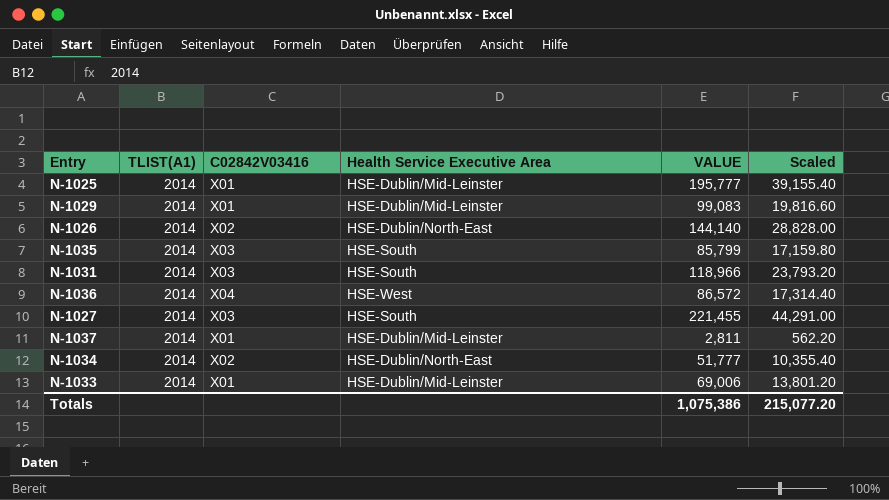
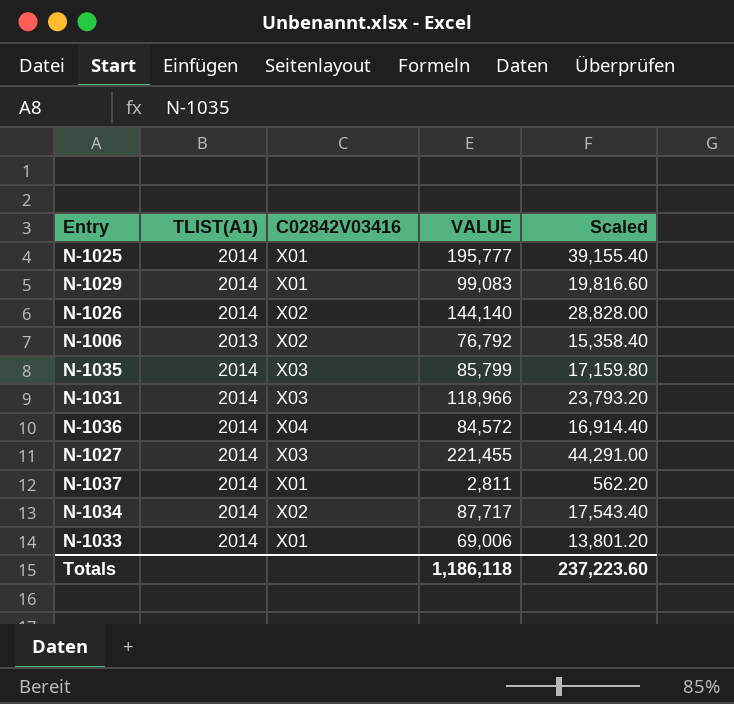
column Health Service Executive Area | position: 4 -> none
row N-1006: none -> 2013 | X02 | 76,792 | 15,358.40
N-1036 | VALUE: 86,572 -> 84,572
N-1036 | Scaled: 17,314.40 -> 16,914.40
N-1034 | VALUE: 51,777 -> 87,717
N-1034 | Scaled: 10,355.40 -> 17,543.40
Totals | VALUE: 1,075,386 -> 1,186,118
Totals | Scaled: 215,077.20 -> 237,223.60

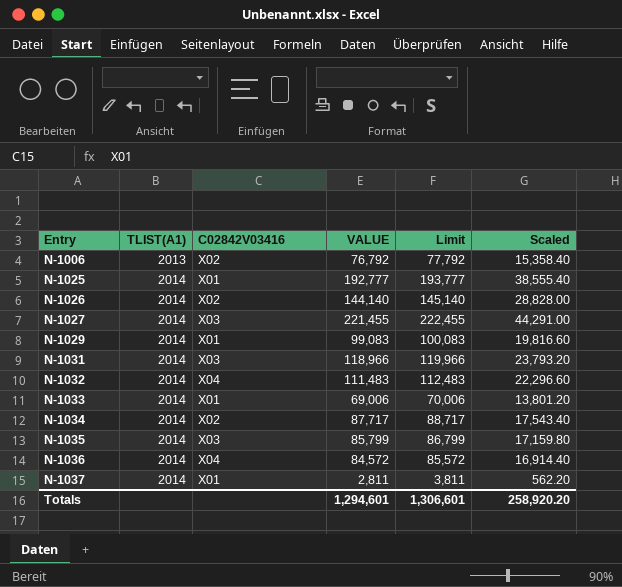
row order: none -> Entry ascending
column Limit | formula: none -> [VALUE] + 1000
N-1025 | VALUE: 195,777 -> 192,777
N-1025 | Scaled: 39,155.40 -> 38,555.40
row N-1032: none -> 2014 | X04 | 111,483 | 112,483 | 22,296.60
Totals | VALUE: 1,186,118 -> 1,294,601
Totals | Scaled: 237,223.60 -> 258,920.20

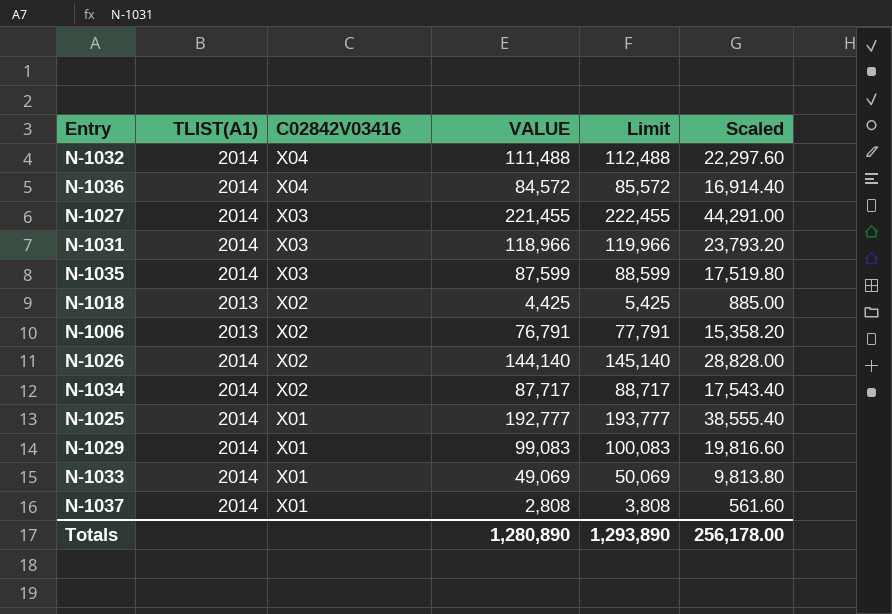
row order: Entry ascending -> C02842V03416 descending
N-1032 | VALUE: 111,483 -> 111,488
N-1032 | Limit: 112,483 -> 112,488
N-1032 | Scaled: 22,296.60 -> 22,297.60
N-1035 | VALUE: 85,799 -> 87,599
N-1035 | Limit: 86,799 -> 88,599
N-1035 | Scaled: 17,159.80 -> 17,519.80
row N-1018: none -> 2013 | X02 | 4,425 | 5,425 | 885.00
N-1006 | VALUE: 76,792 -> 76,791
N-1006 | Limit: 77,792 -> 77,791
N-1006 | Scaled: 15,358.40 -> 15,358.20
N-1033 | VALUE: 69,006 -> 49,069
N-1033 | Limit: 70,006 -> 50,069
N-1033 | Scaled: 13,801.20 -> 9,813.80
N-1037 | VALUE: 2,811 -> 2,808
N-1037 | Limit: 3,811 -> 3,808
N-1037 | Scaled: 562.20 -> 561.60
Totals | VALUE: 1,294,601 -> 1,280,890
Totals | Limit: 1,306,601 -> 1,293,890
Totals | Scaled: 258,920.20 -> 256,178.00

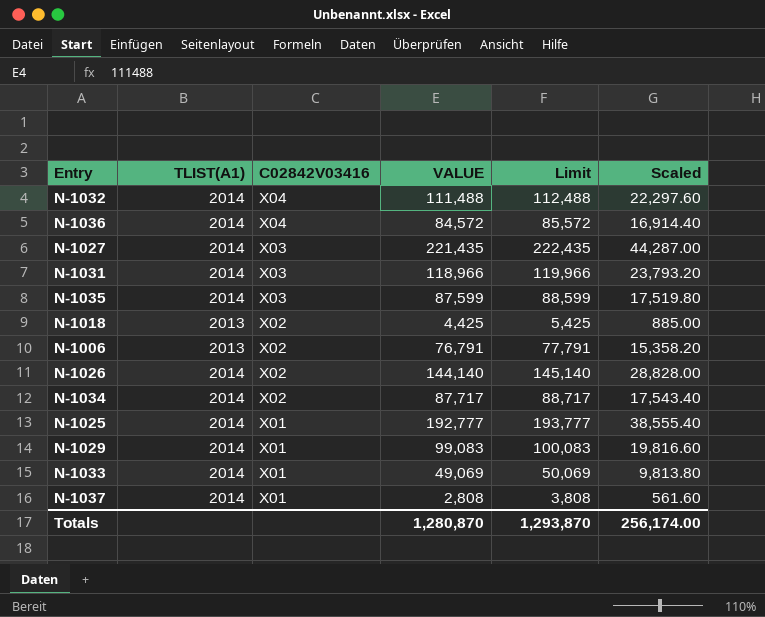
N-1027 | VALUE: 221,455 -> 221,435
N-1027 | Limit: 222,455 -> 222,435
N-1027 | Scaled: 44,291.00 -> 44,287.00
Totals | VALUE: 1,280,890 -> 1,280,870
Totals | Limit: 1,293,890 -> 1,293,870
Totals | Scaled: 256,178.00 -> 256,174.00

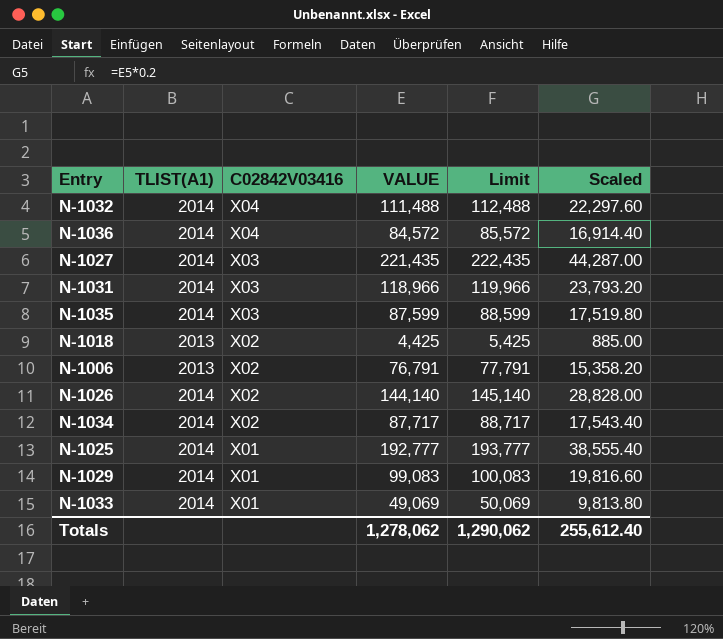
row N-1037: 2014 | X01 | 2,808 | 3,808 | 561.60 -> none
Totals | VALUE: 1,280,870 -> 1,278,062
Totals | Limit: 1,293,870 -> 1,290,062
Totals | Scaled: 256,174.00 -> 255,612.40

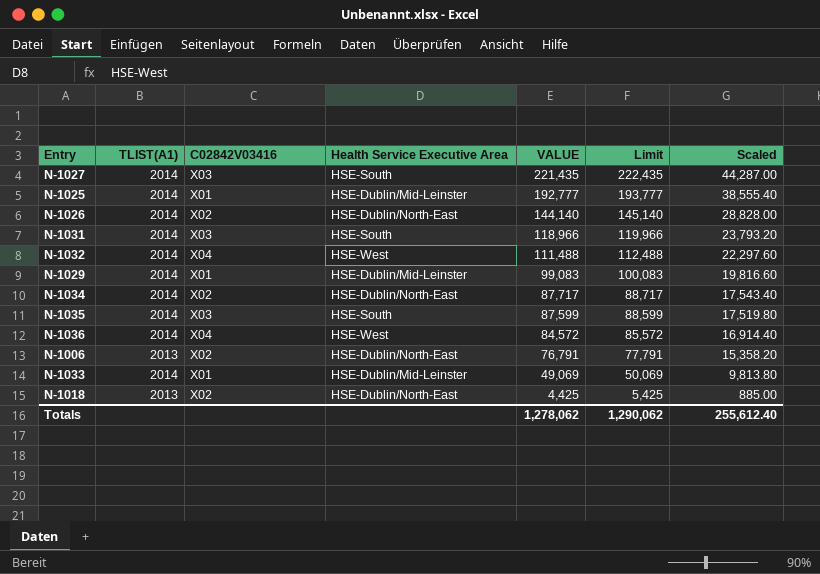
row order: C02842V03416 descending -> VALUE descending
column Health Service Executive Area | position: none -> 4

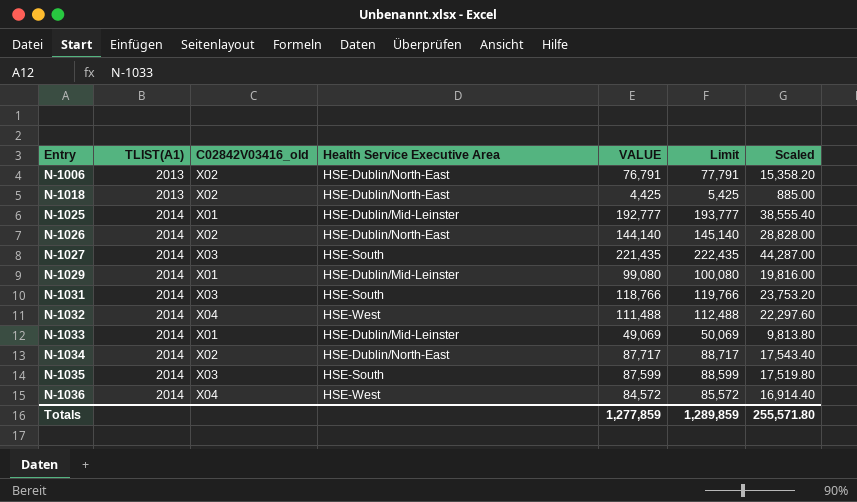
row order: VALUE descending -> Entry ascending
column name: C02842V03416 -> C02842V03416_old
N-1029 | VALUE: 99,083 -> 99,080
N-1029 | Limit: 100,083 -> 100,080
N-1029 | Scaled: 19,816.60 -> 19,816.00
N-1031 | VALUE: 118,966 -> 118,766
N-1031 | Limit: 119,966 -> 119,766
N-1031 | Scaled: 23,793.20 -> 23,753.20
Totals | VALUE: 1,278,062 -> 1,277,859
Totals | Limit: 1,290,062 -> 1,289,859
Totals | Scaled: 255,612.40 -> 255,571.80

